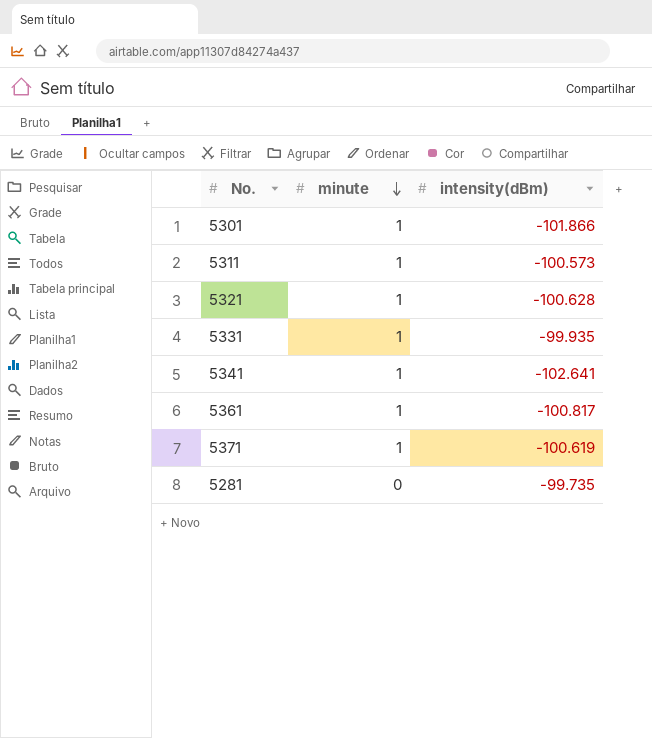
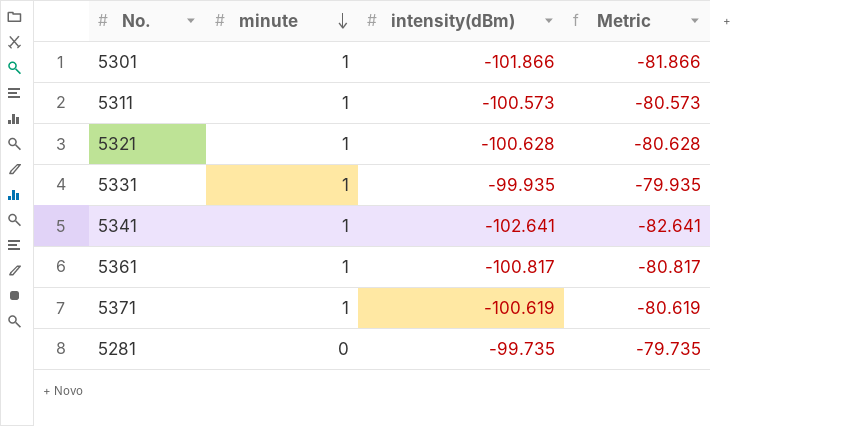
column Metric | formula: none -> [intensity(dBm)] + 20

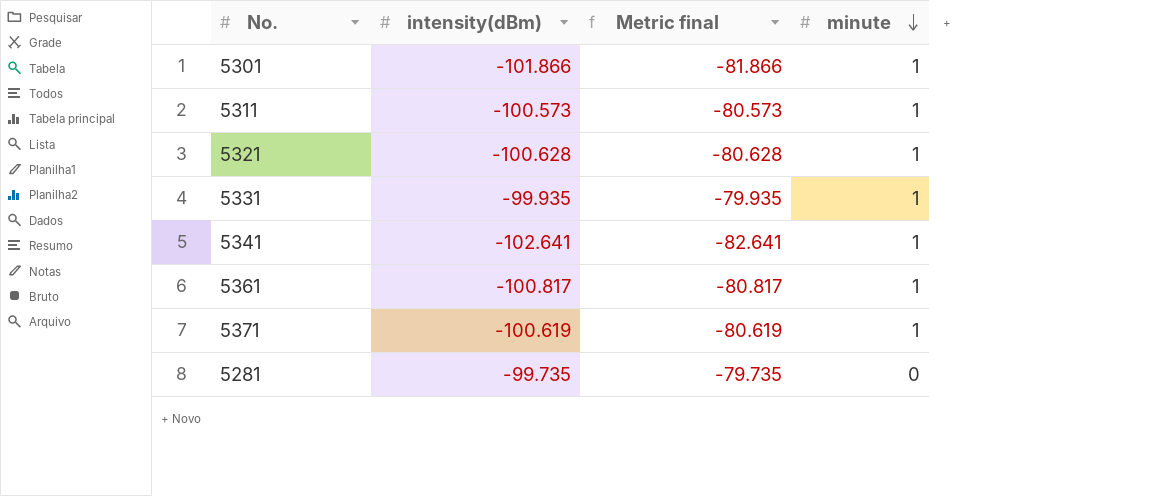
column name: Metric -> Metric final
column minute | position: 2 -> 4

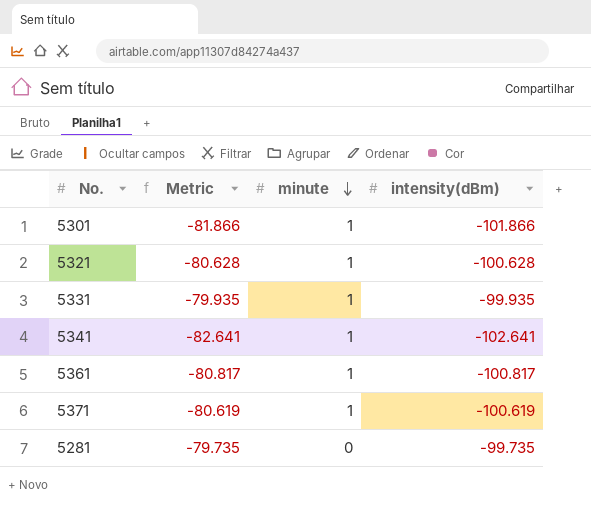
column name: Metric final -> Metric
column intensity(dBm) | position: 2 -> 4
row 5311: -100.573 | -80.573 | 1 -> none

